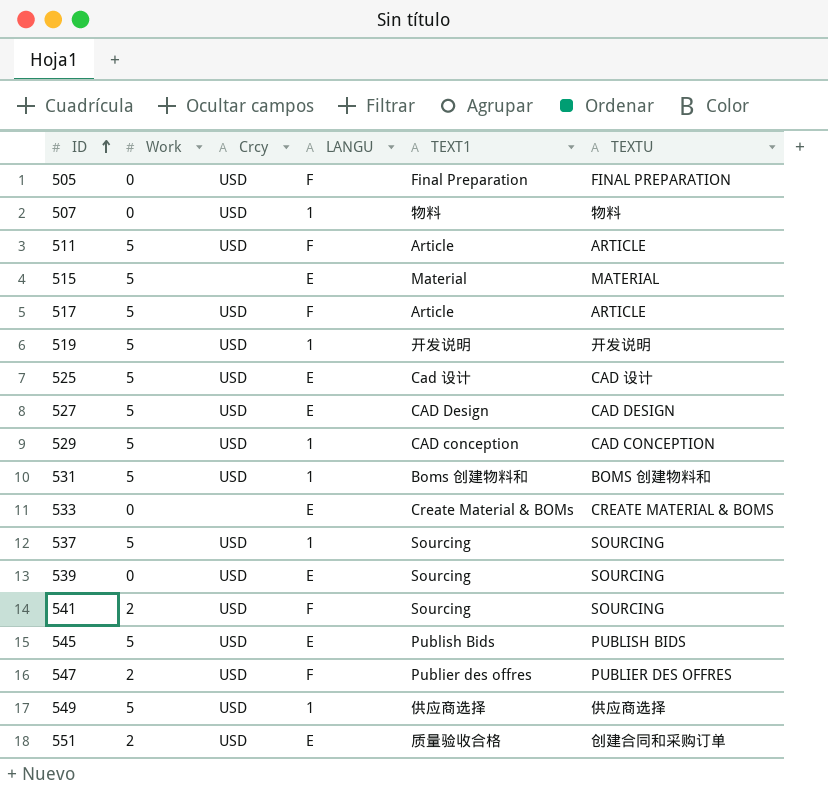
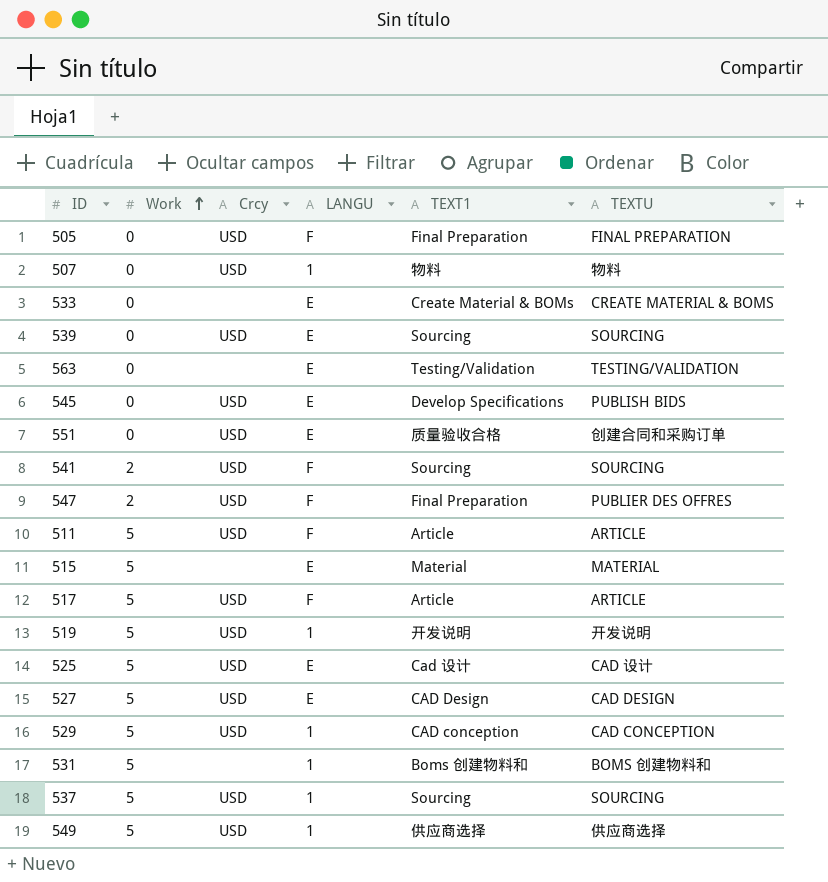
row order: ID ascending -> Work ascending
row 563: none -> 0 | none | E | Testing/Validation | TESTING/VALIDATION
545 | Work: 5 -> 0
545 | TEXT1: Publish Bids -> Develop Specifications
551 | Work: 2 -> 0
547 | TEXT1: Publier des offres -> Final Preparation
531 | Crcy: USD -> none

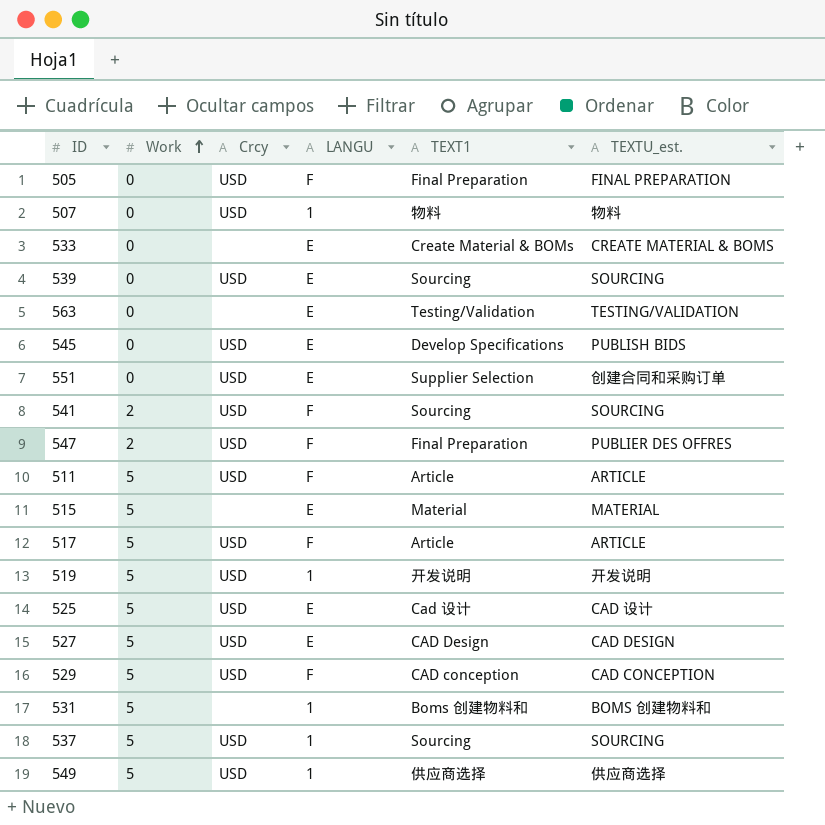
column name: TEXTU -> TEXTU_est.
551 | TEXT1: 质量验收合格 -> Supplier Selection
529 | LANGU: 1 -> F

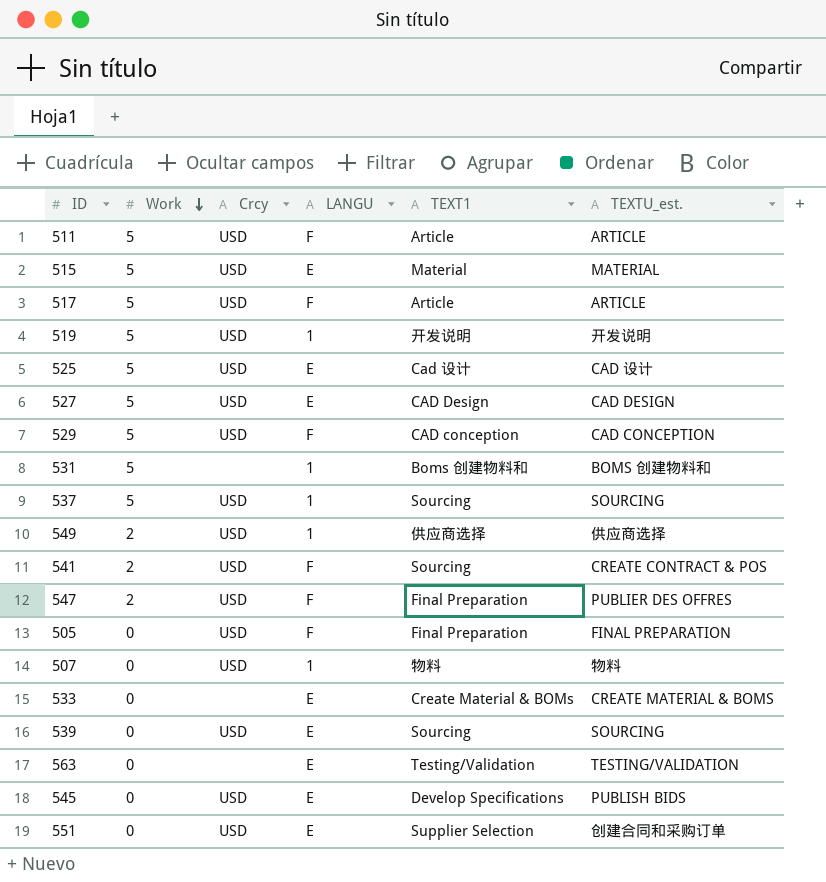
row order: Work ascending -> Work descending
515 | Crcy: none -> USD
549 | Work: 5 -> 2
541 | TEXTU_est.: SOURCING -> CREATE CONTRACT & POS

